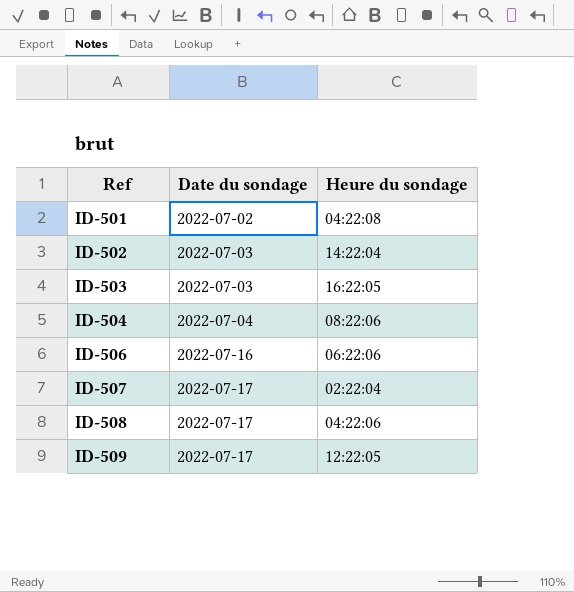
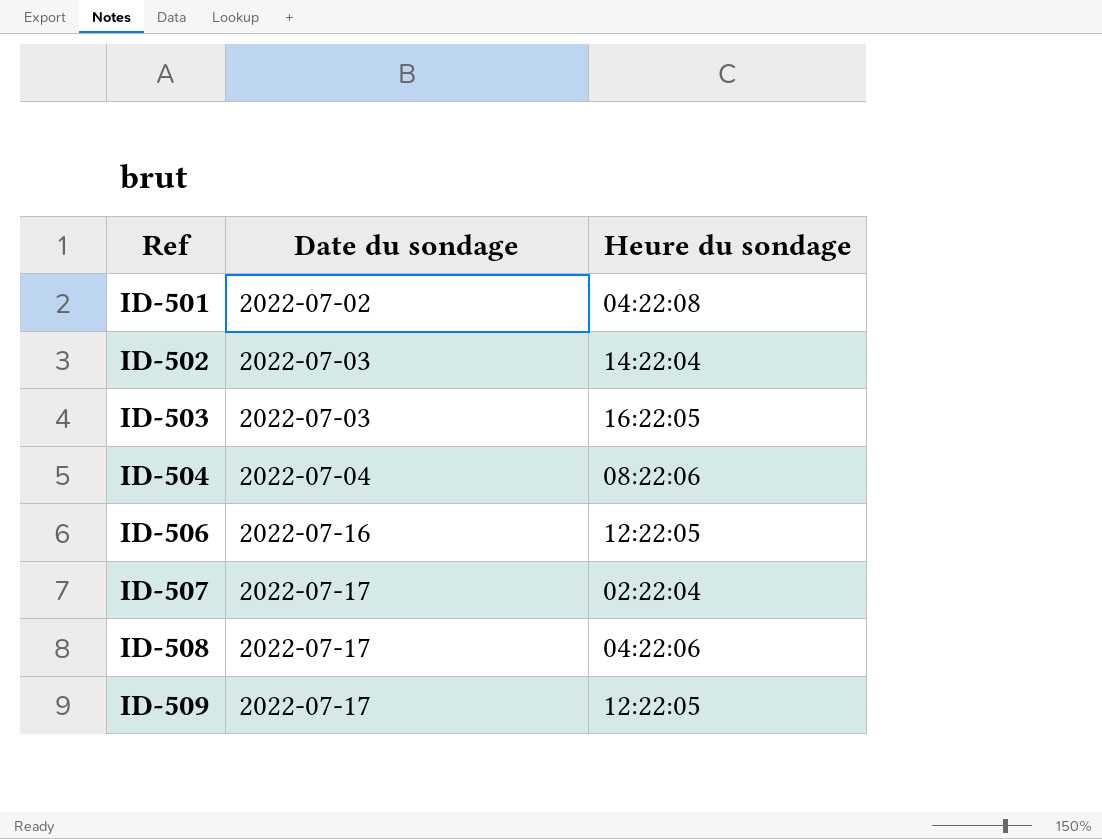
ID-506 | Heure du sondage: 06:22:06 -> 12:22:05

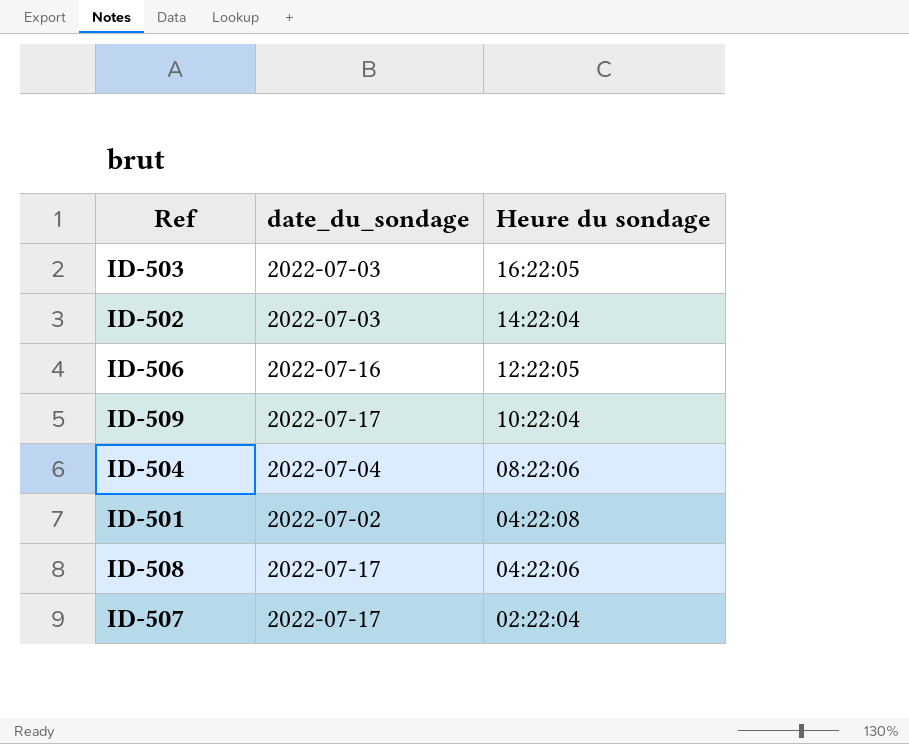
row order: Ref ascending -> Heure du sondage descending
column name: Date du sondage -> date_du_sondage
ID-509 | Heure du sondage: 12:22:05 -> 10:22:04

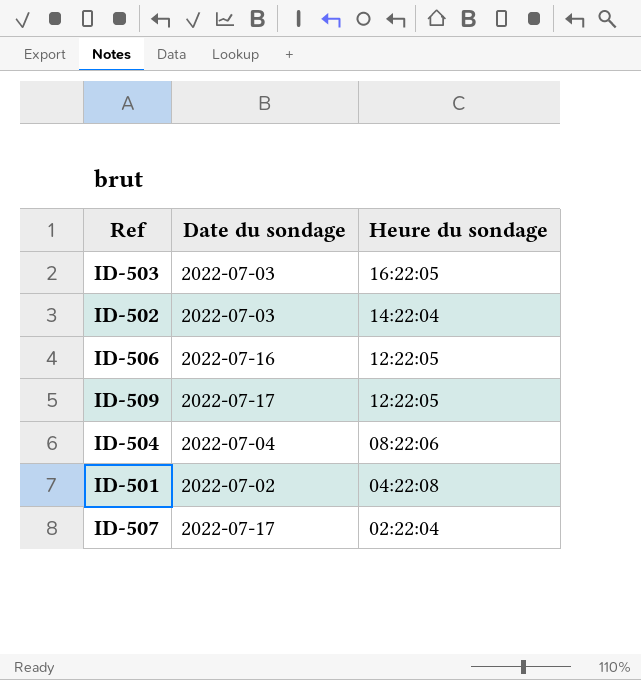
column name: date_du_sondage -> Date du sondage
row ID-508: 2022-07-17 | 04:22:06 -> none
ID-509 | Heure du sondage: 10:22:04 -> 12:22:05

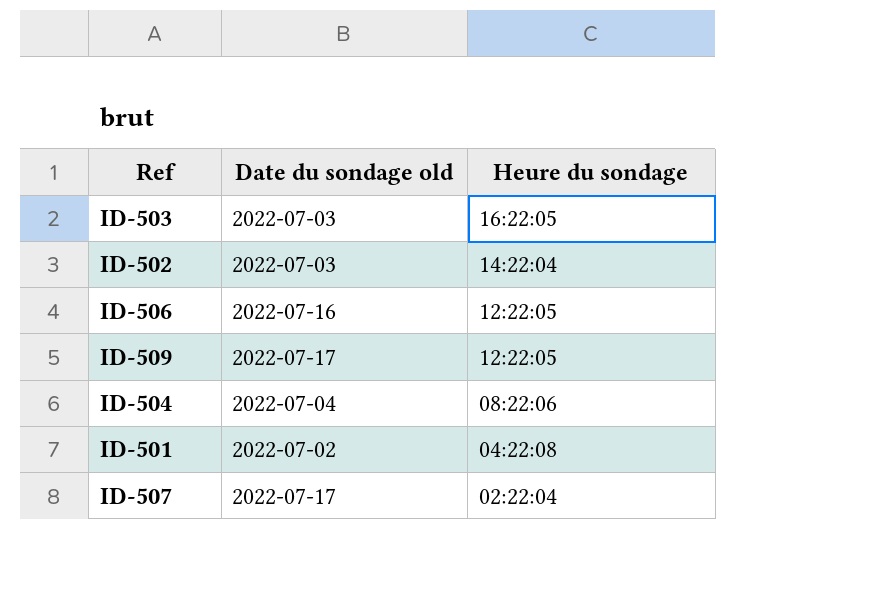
column name: Date du sondage -> Date du sondage old

